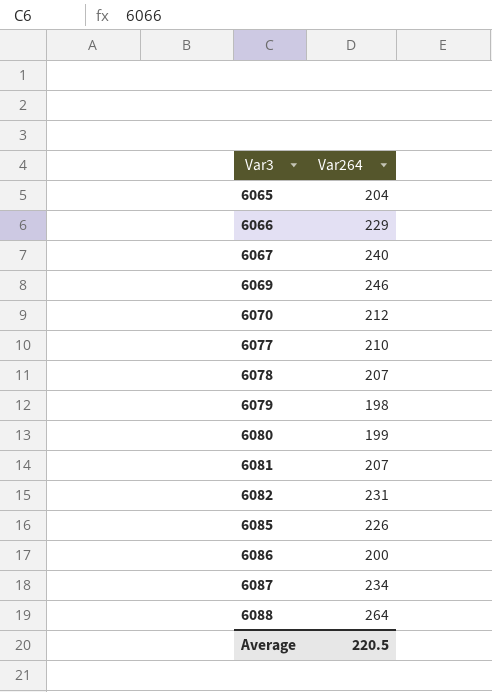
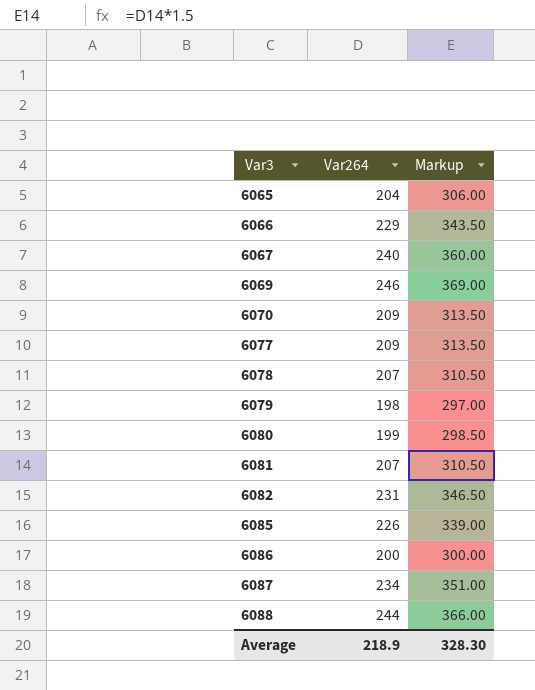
column Markup | formula: none -> [Var264] * 1.5
6070 | Var264: 212 -> 209
6077 | Var264: 210 -> 209
6088 | Var264: 264 -> 244
Average | Var264: 220.5 -> 218.9

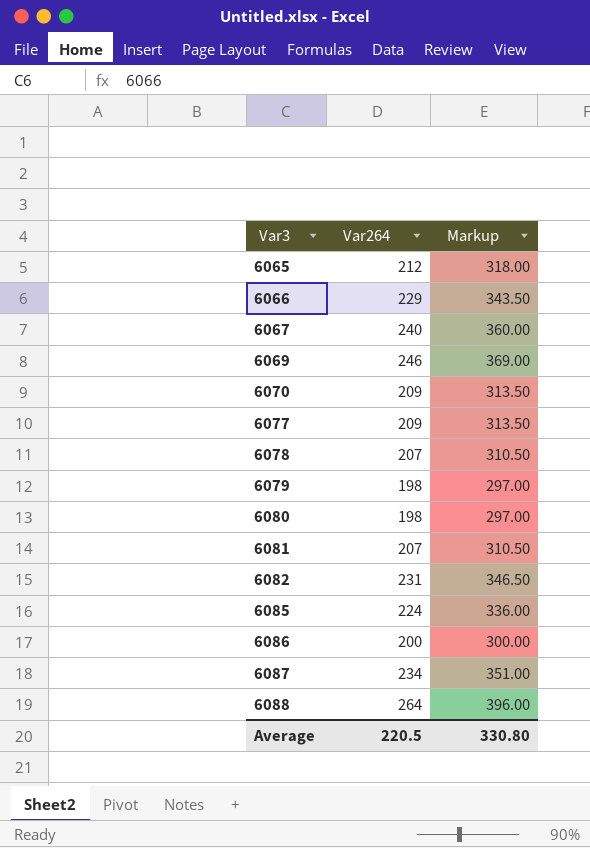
6065 | Var264: 204 -> 212
6065 | Markup: 306.00 -> 318.00
6080 | Var264: 199 -> 198
6080 | Markup: 298.50 -> 297.00
6085 | Var264: 226 -> 224
6085 | Markup: 339.00 -> 336.00
6088 | Var264: 244 -> 264
6088 | Markup: 366.00 -> 396.00
Average | Var264: 218.9 -> 220.5
Average | Markup: 328.30 -> 330.80

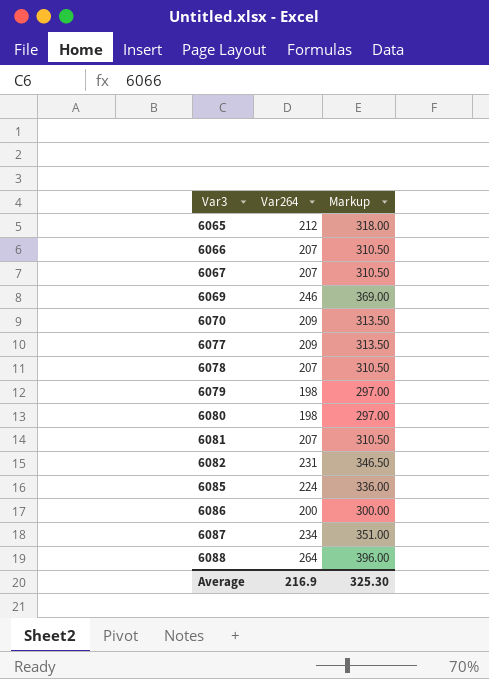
6066 | Var264: 229 -> 207
6066 | Markup: 343.50 -> 310.50
6067 | Var264: 240 -> 207
6067 | Markup: 360.00 -> 310.50
Average | Var264: 220.5 -> 216.9
Average | Markup: 330.80 -> 325.30

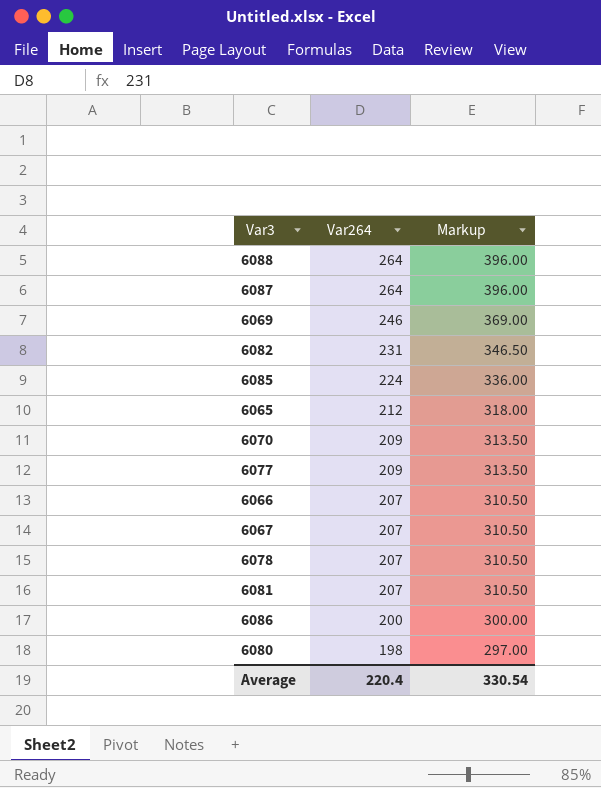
row order: Var3 ascending -> Var264 descending
row 6079: 198 | 297.00 -> none
6087 | Var264: 234 -> 264
6087 | Markup: 351.00 -> 396.00
Average | Var264: 216.9 -> 220.4
Average | Markup: 325.30 -> 330.54

